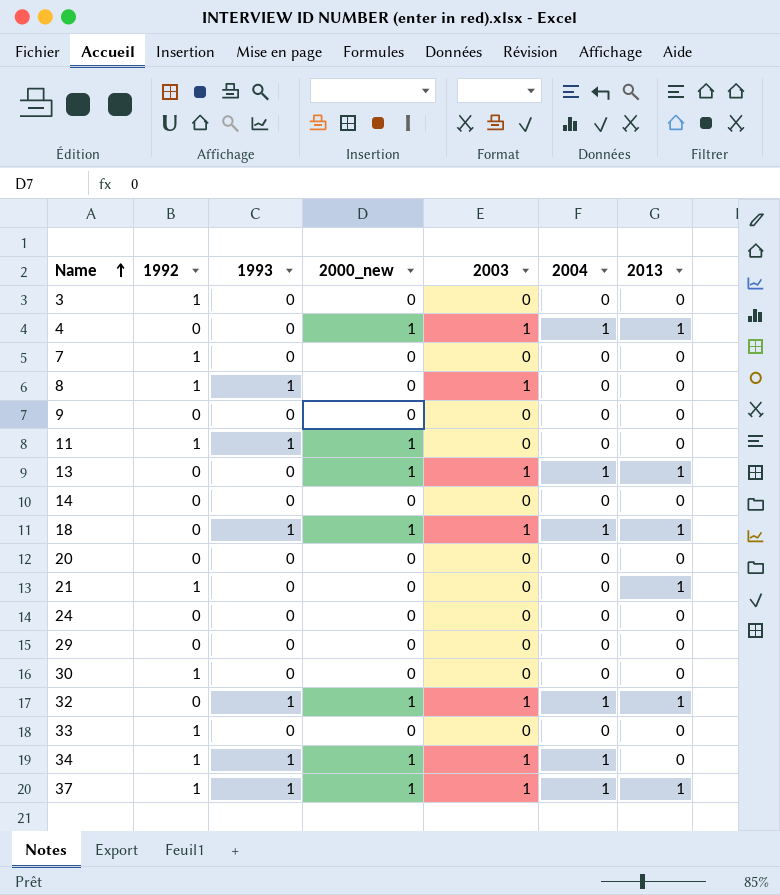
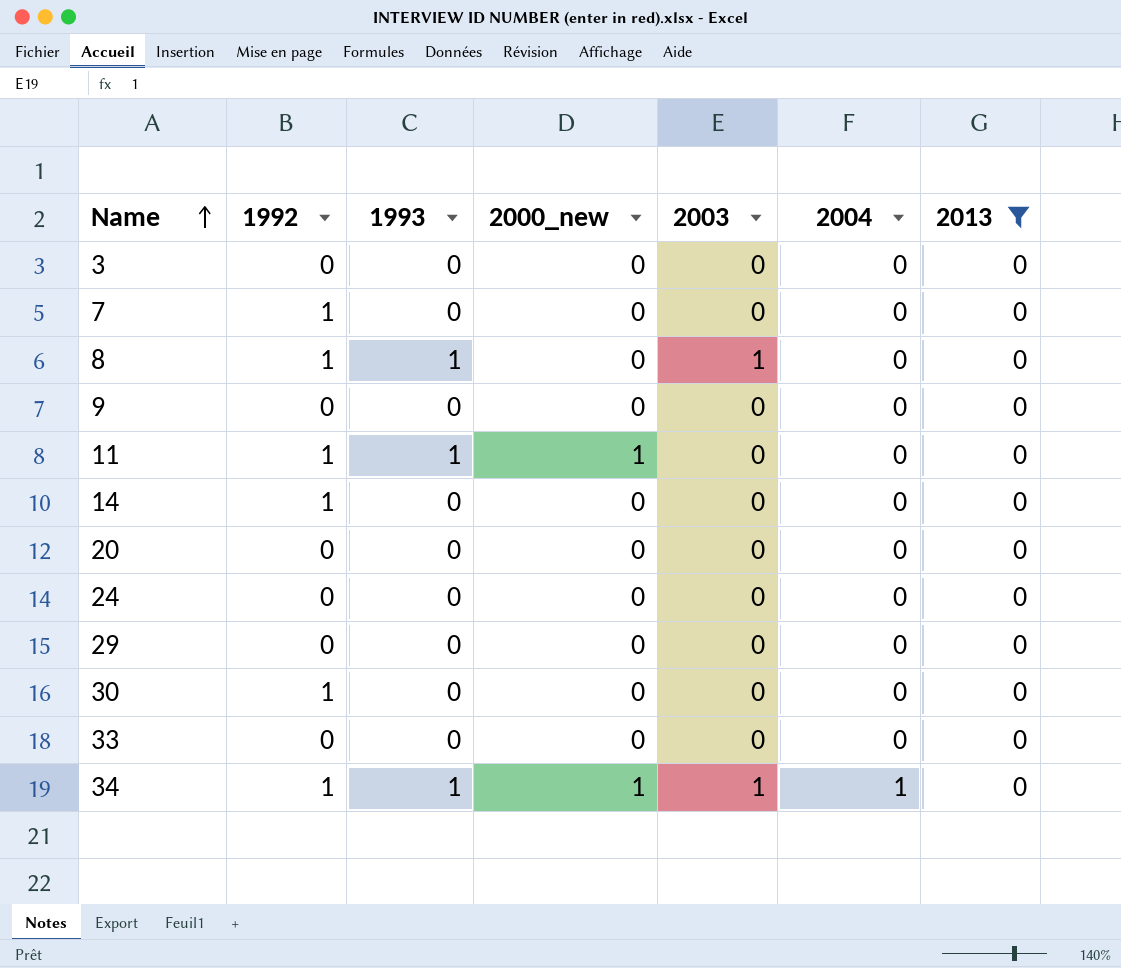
filter: none -> 2013 = 0
3 | 1992: 1 -> 0
14 | 1992: 0 -> 1
33 | 1992: 1 -> 0

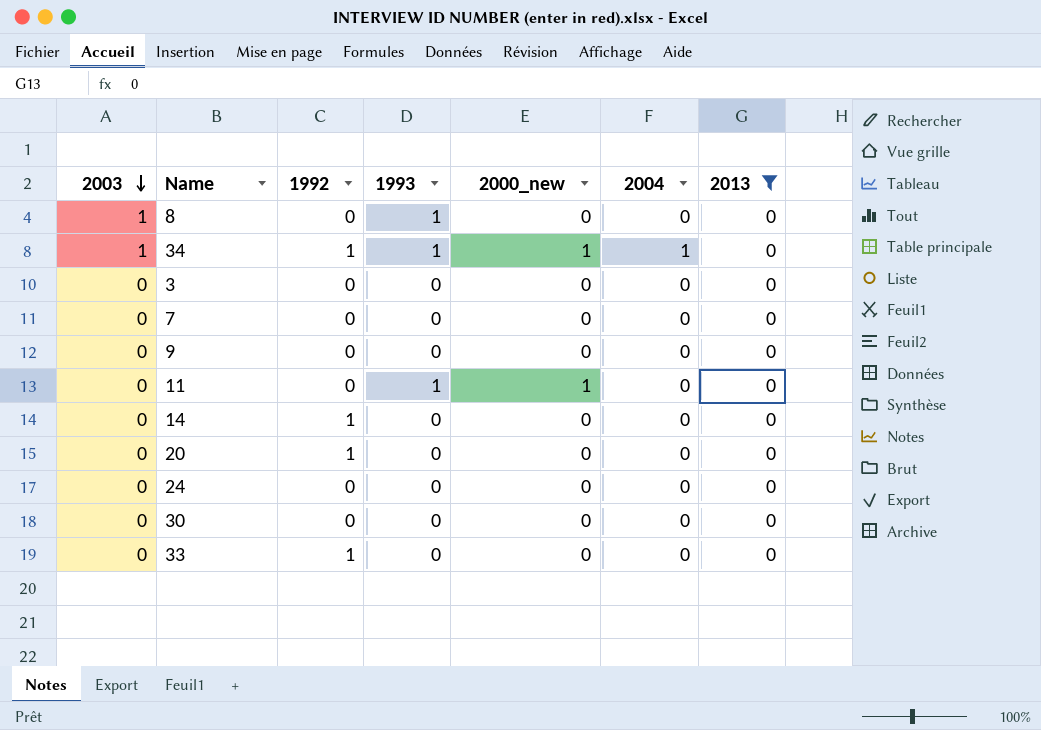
row order: Name ascending -> 2003 descending
column 2003 | position: 5 -> 1
row 29: 0 | 0 | 0 | 0 | 0 | 0 -> none
8 | 1992: 1 -> 0
7 | 1992: 1 -> 0
11 | 1992: 1 -> 0
20 | 1992: 0 -> 1
30 | 1992: 1 -> 0
33 | 1992: 0 -> 1

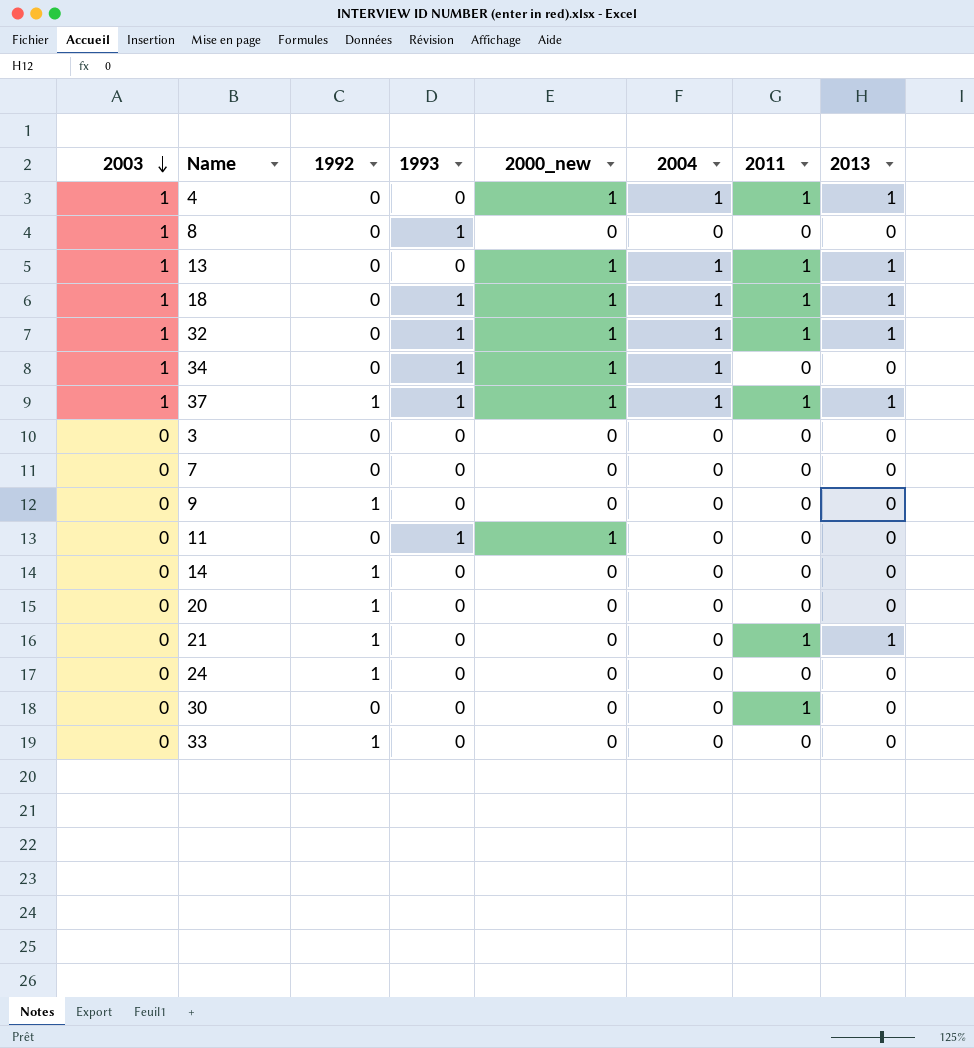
filter: 2013 = 0 -> none
column 2011 | position: none -> 7
34 | 1992: 1 -> 0
9 | 1992: 0 -> 1
24 | 1992: 0 -> 1

